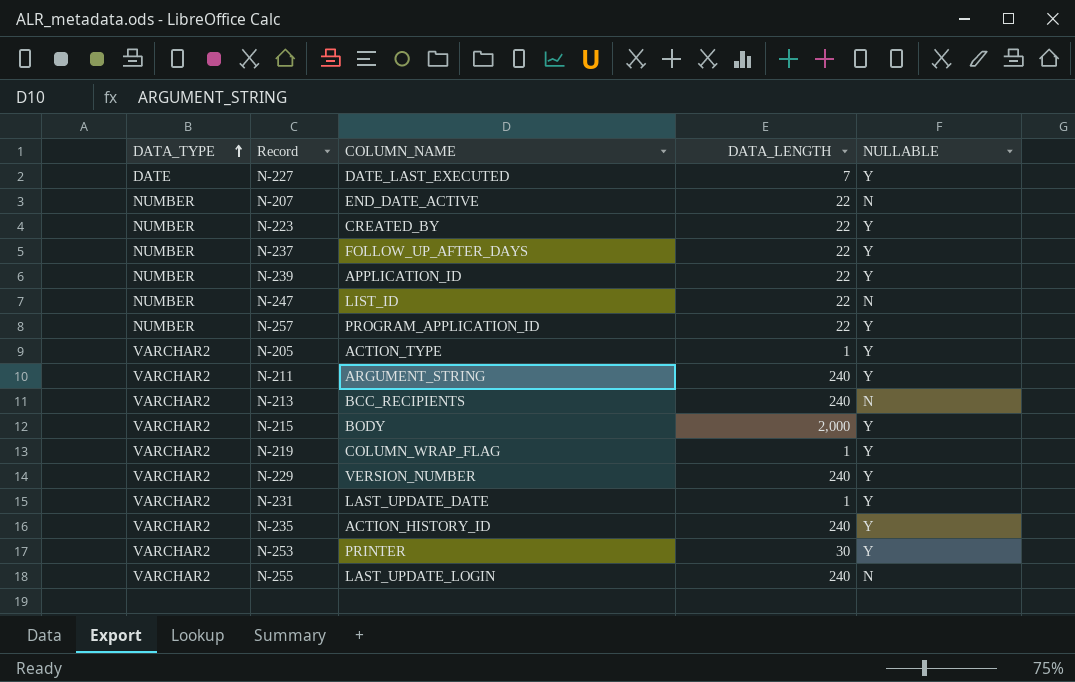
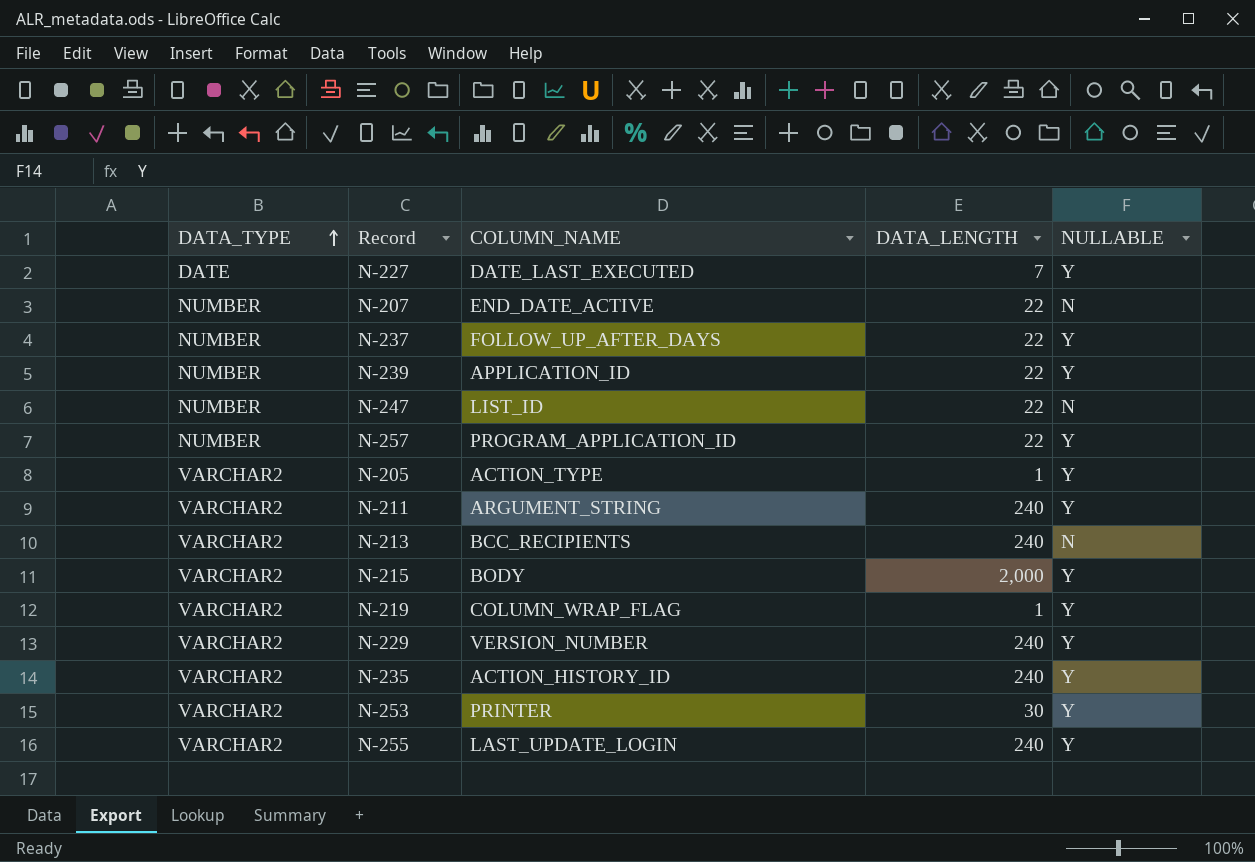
row N-223: NUMBER | CREATED_BY | 22 | Y -> none
row N-231: VARCHAR2 | LAST_UPDATE_DATE | 1 | Y -> none
N-255 | NULLABLE: N -> Y

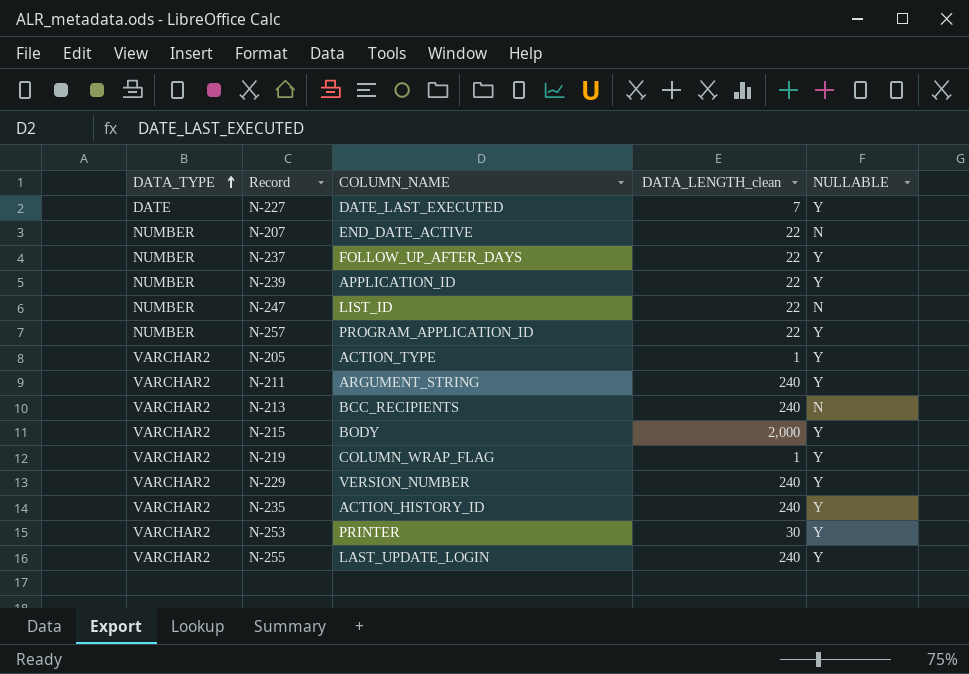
column name: DATA_LENGTH -> DATA_LENGTH_clean

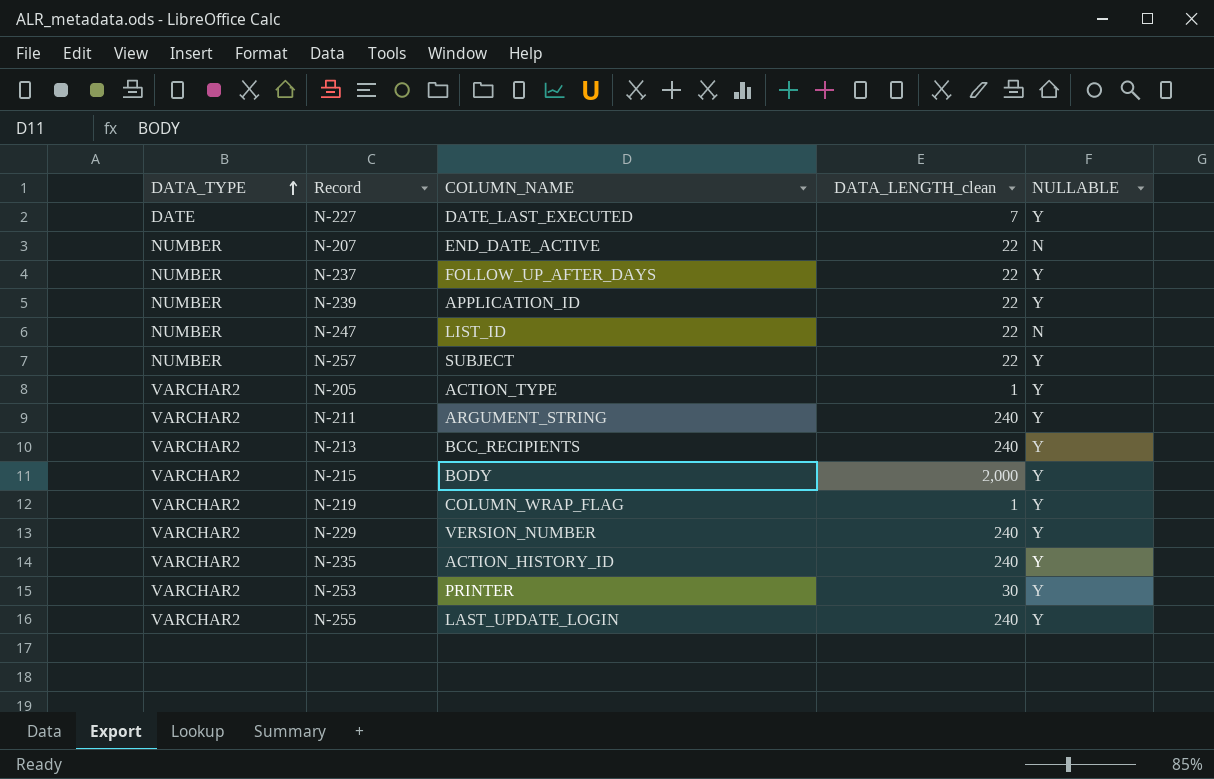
N-257 | COLUMN_NAME: PROGRAM_APPLICATION_ID -> SUBJECT
N-213 | NULLABLE: N -> Y

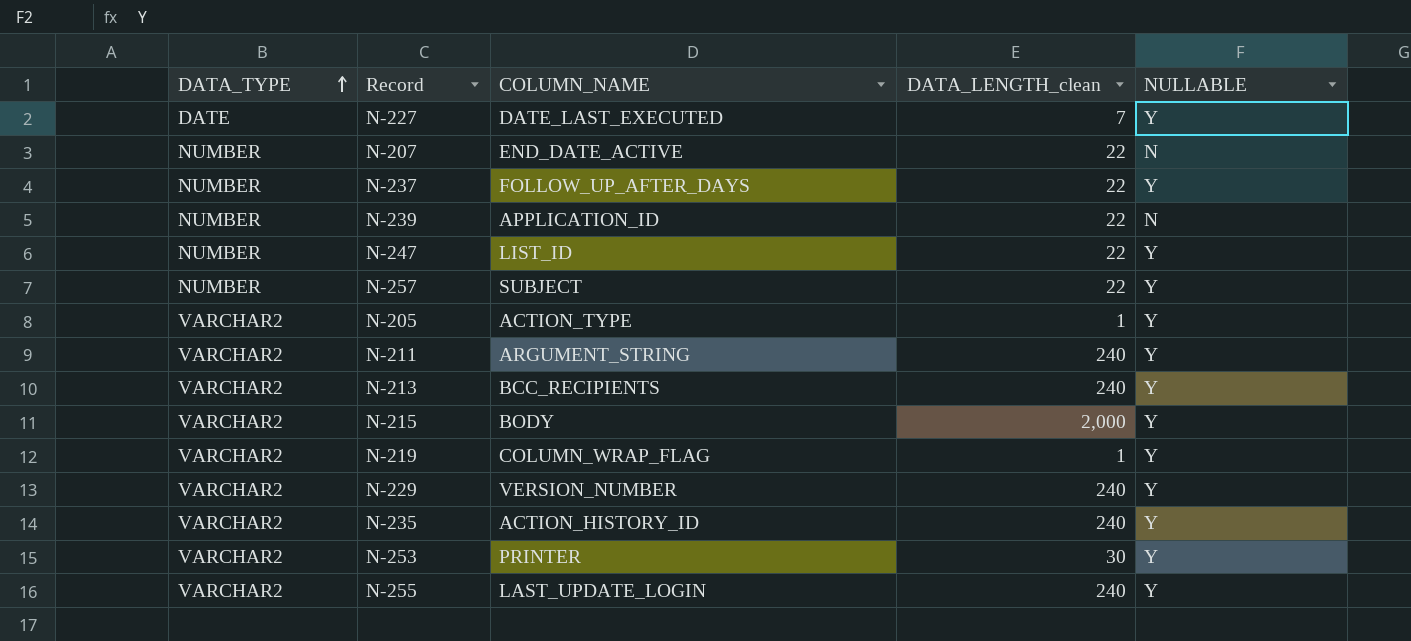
N-239 | NULLABLE: Y -> N
N-247 | NULLABLE: N -> Y

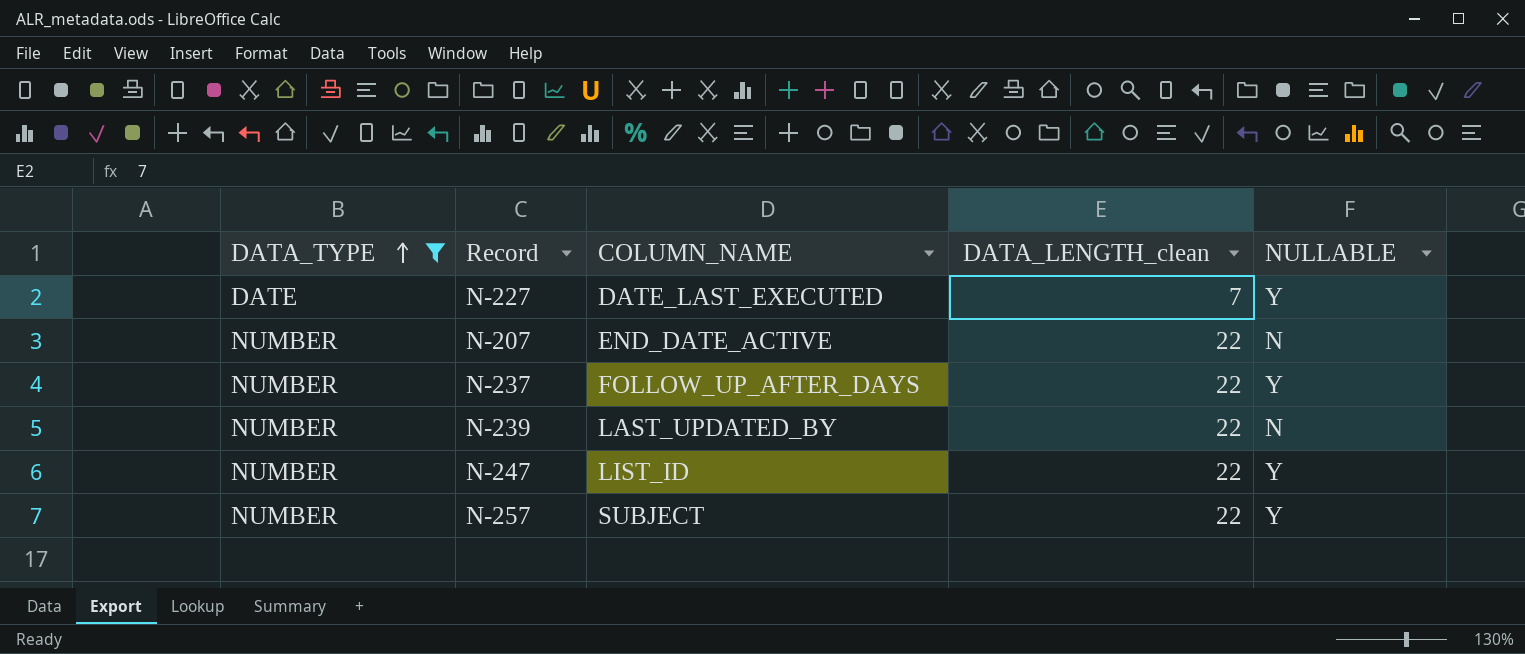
filter: none -> DATA_TYPE != VARCHAR2
N-239 | COLUMN_NAME: APPLICATION_ID -> LAST_UPDATED_BY

